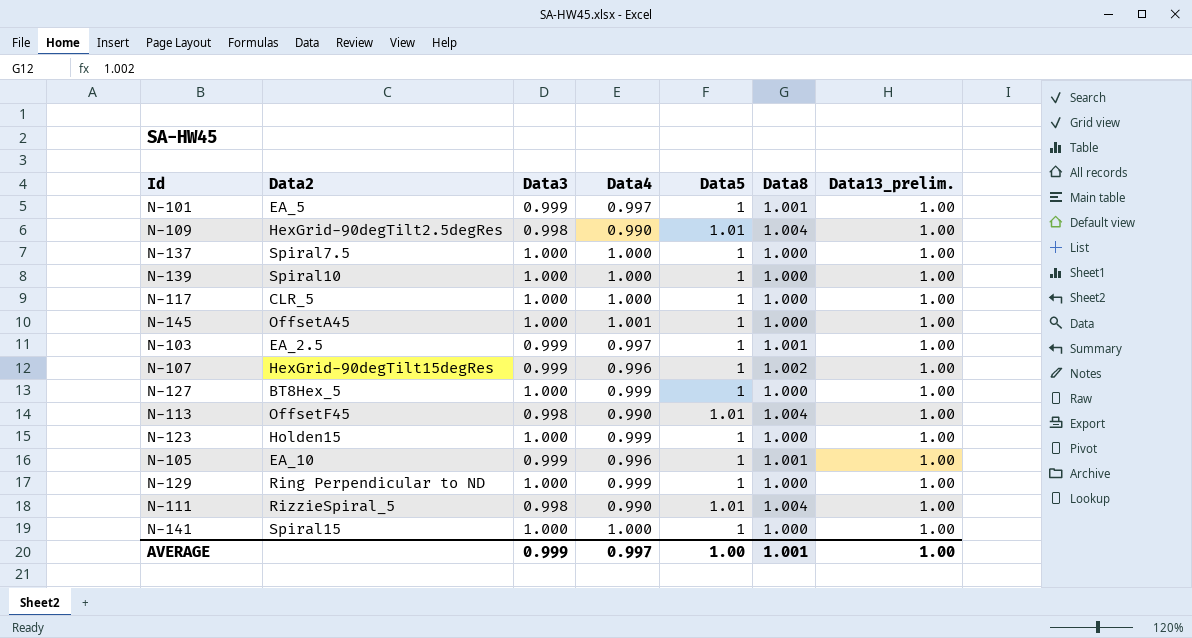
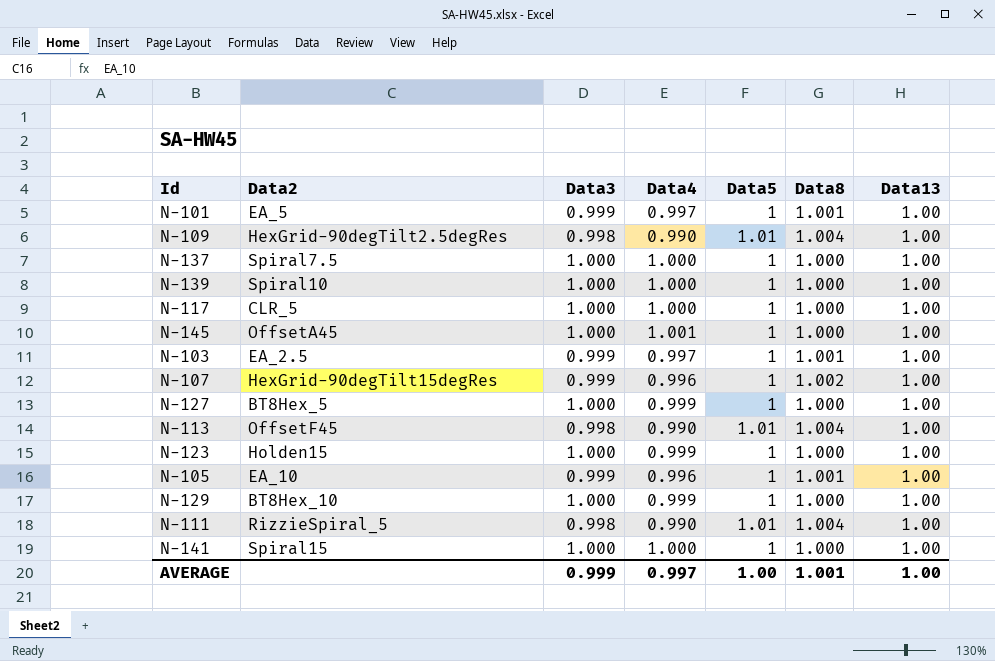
column name: Data13_prelim. -> Data13
N-129 | Data2: Ring Perpendicular to ND -> BT8Hex_10

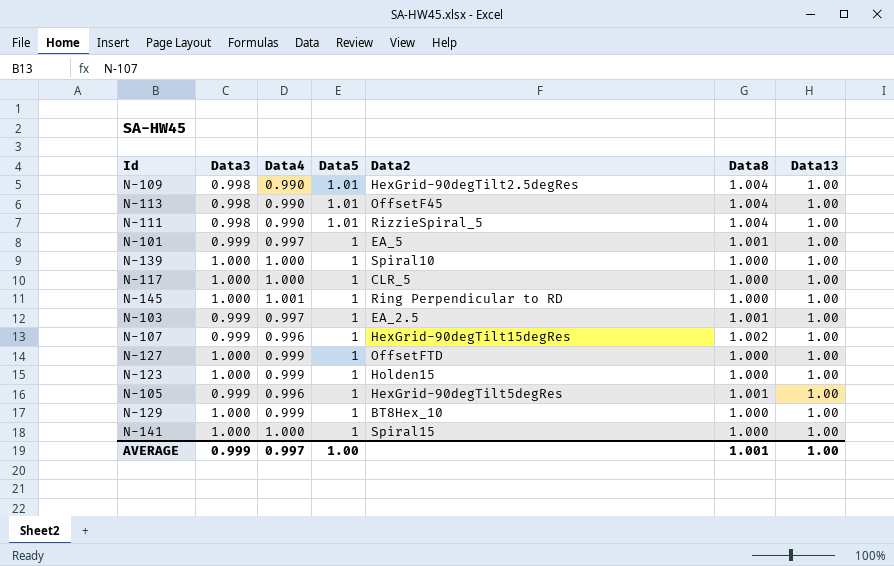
row order: none -> Data5 descending
column Data2 | position: 2 -> 5
row N-137: Spiral7.5 | 1.000 | 1.000 | 1 | 1.000 | 1.00 -> none
N-145 | Data2: OffsetA45 -> Ring Perpendicular to RD
N-127 | Data2: BT8Hex_5 -> OffsetFTD
N-105 | Data2: EA_10 -> HexGrid-90degTilt5degRes

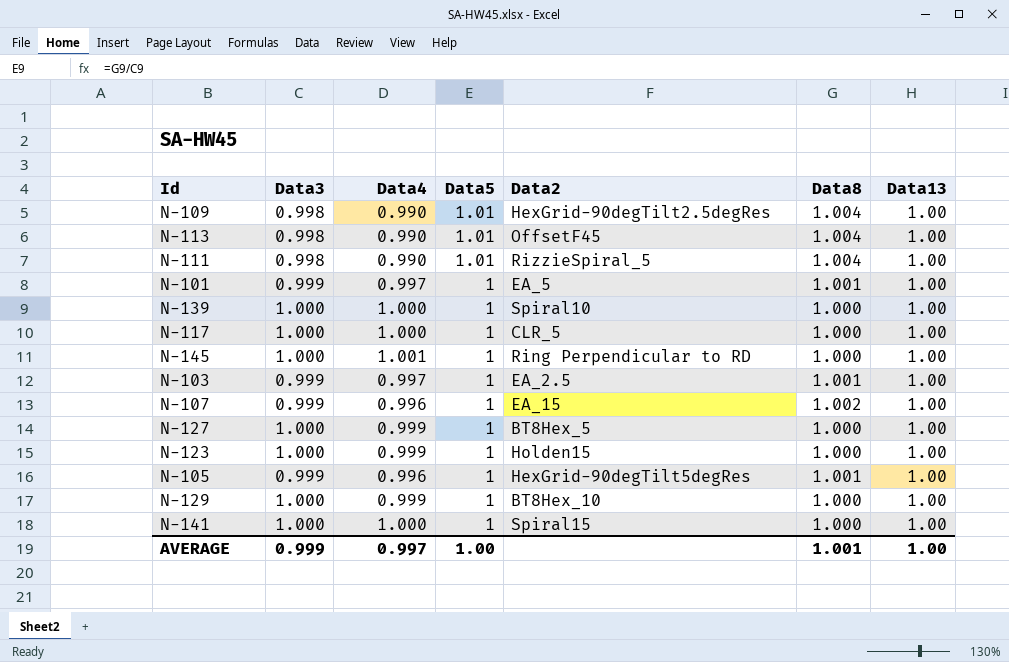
N-107 | Data2: HexGrid-90degTilt15degRes -> EA_15
N-127 | Data2: OffsetFTD -> BT8Hex_5

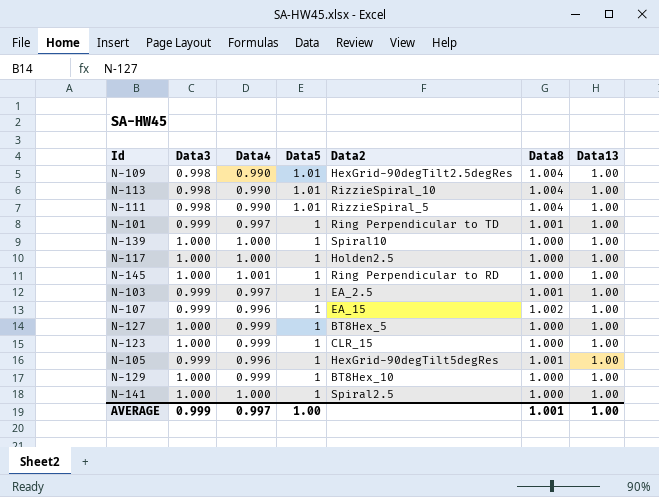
N-113 | Data2: OffsetF45 -> RizzieSpiral_10
N-101 | Data2: EA_5 -> Ring Perpendicular to TD
N-117 | Data2: CLR_5 -> Holden2.5
N-123 | Data2: Holden15 -> CLR_15
N-141 | Data2: Spiral15 -> Spiral2.5

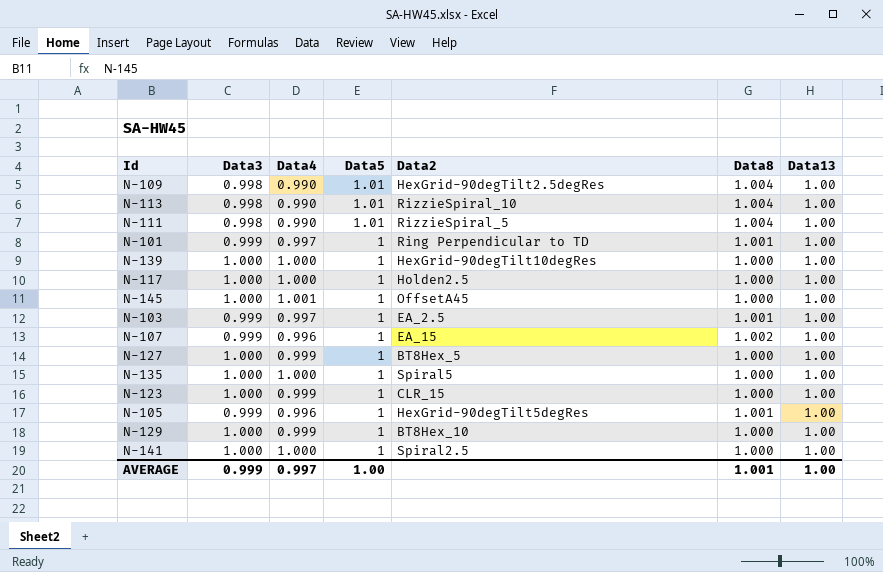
N-139 | Data2: Spiral10 -> HexGrid-90degTilt10degRes
N-145 | Data2: Ring Perpendicular to RD -> OffsetA45
row N-135: none -> 1.000 | 1.000 | 1 | Spiral5 | 1.000 | 1.00

